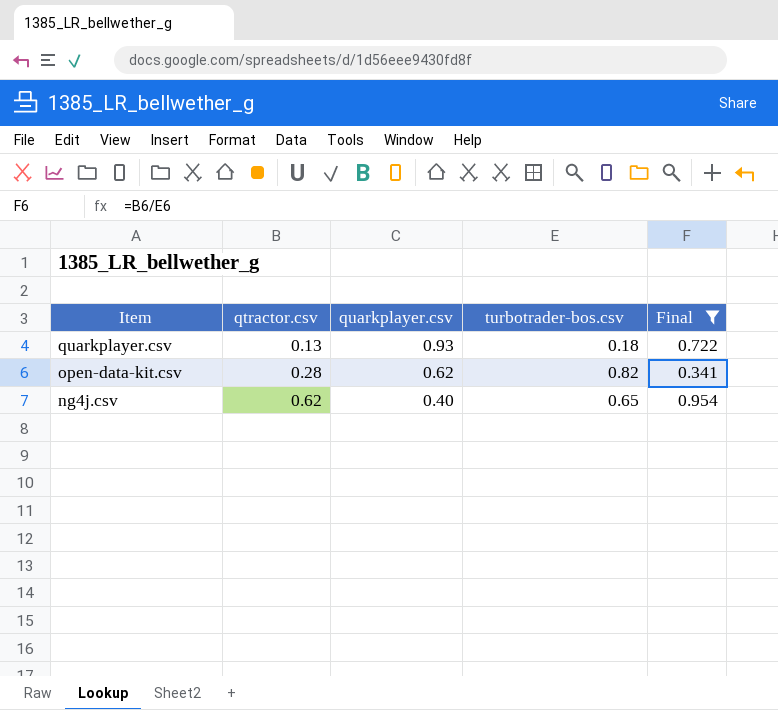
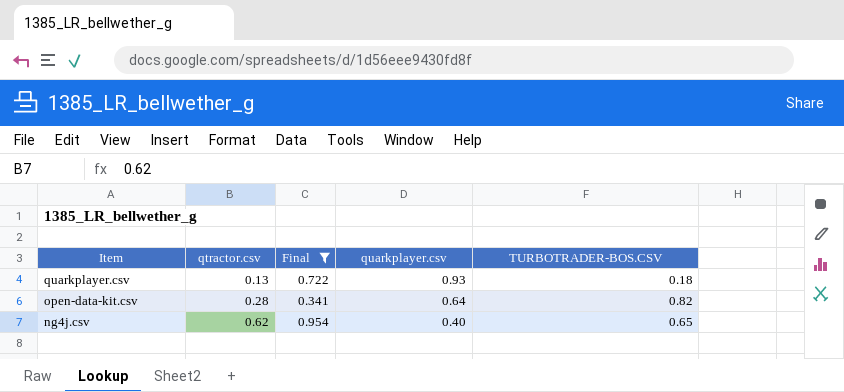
column Final | position: 5 -> 3
column name: turbotrader-bos.csv -> TURBOTRADER-BOS.CSV
open-data-kit.csv | quarkplayer.csv: 0.62 -> 0.64

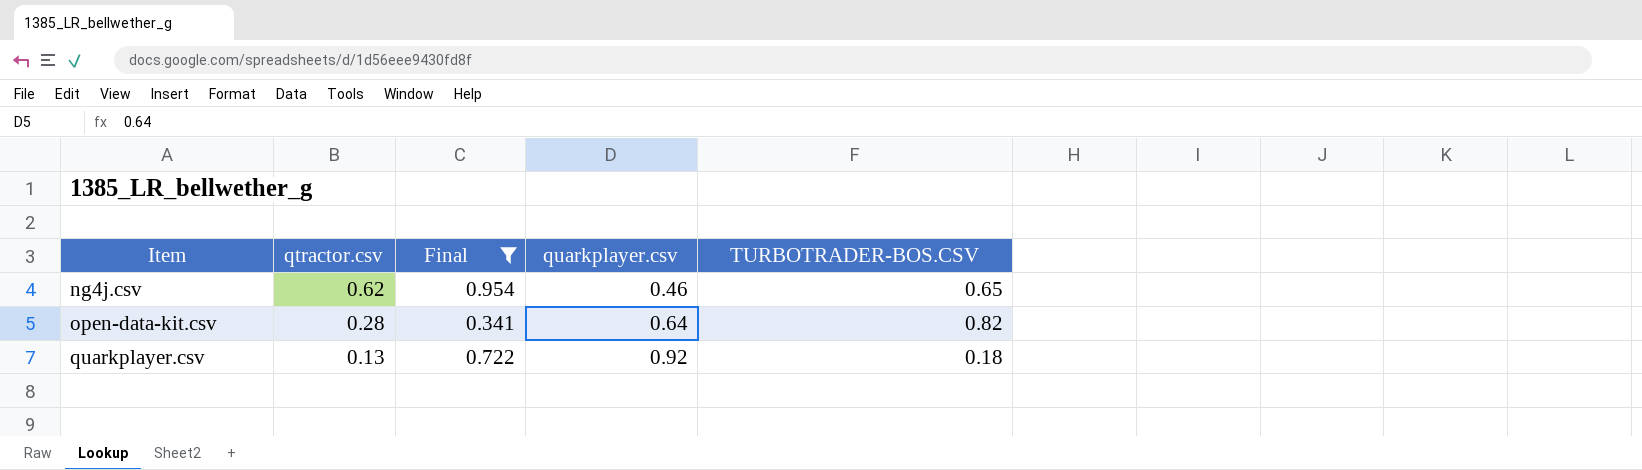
row order: Item descending -> Item ascending
ng4j.csv | quarkplayer.csv: 0.40 -> 0.46
quarkplayer.csv | quarkplayer.csv: 0.93 -> 0.92

